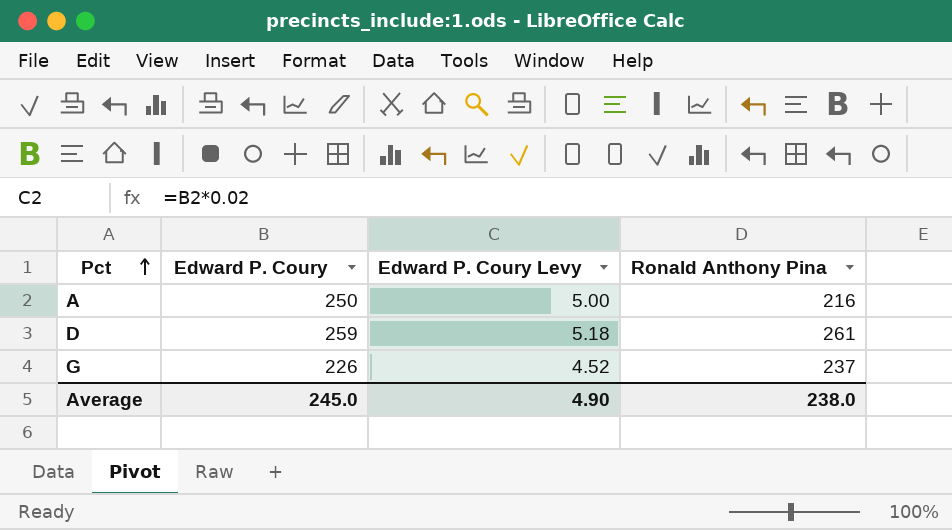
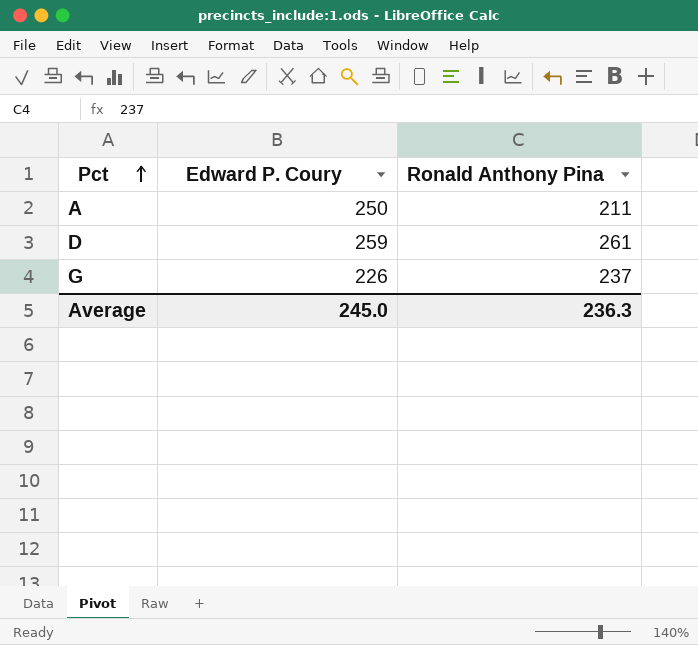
column Edward P. Coury Levy | formula: [Edward P. Coury] * 0.02 -> none
A | Ronald Anthony Pina: 216 -> 211
Average | Ronald Anthony Pina: 238.0 -> 236.3

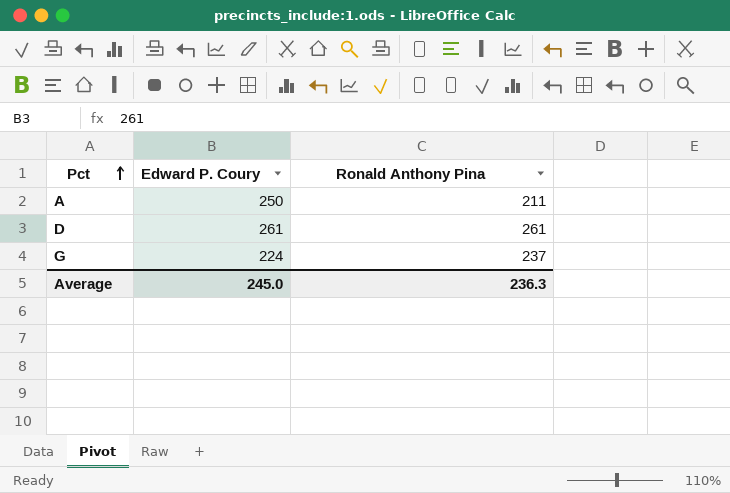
D | Edward P. Coury: 259 -> 261
G | Edward P. Coury: 226 -> 224

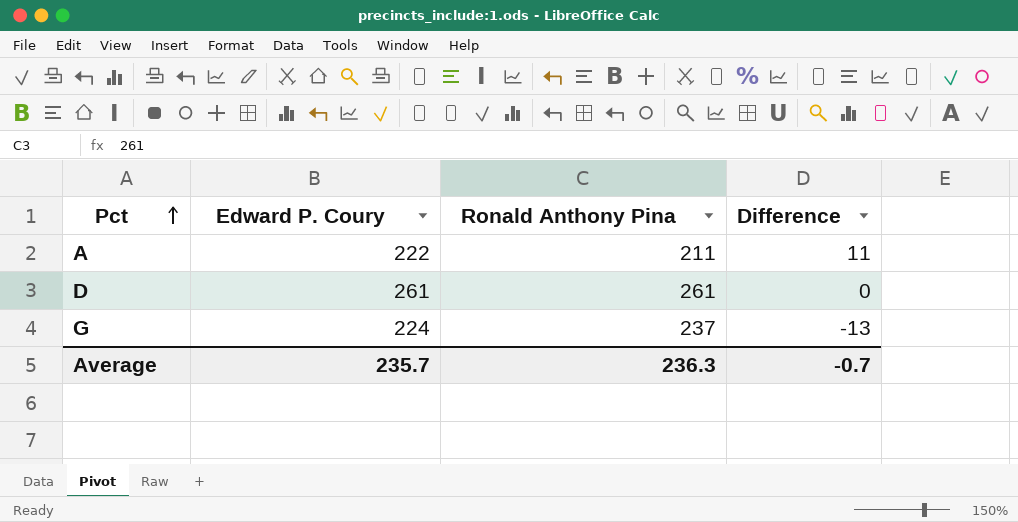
column Difference | formula: none -> [Edward P. Coury] - [Ronald Anthony Pina]
A | Edward P. Coury: 250 -> 222
Average | Edward P. Coury: 245.0 -> 235.7

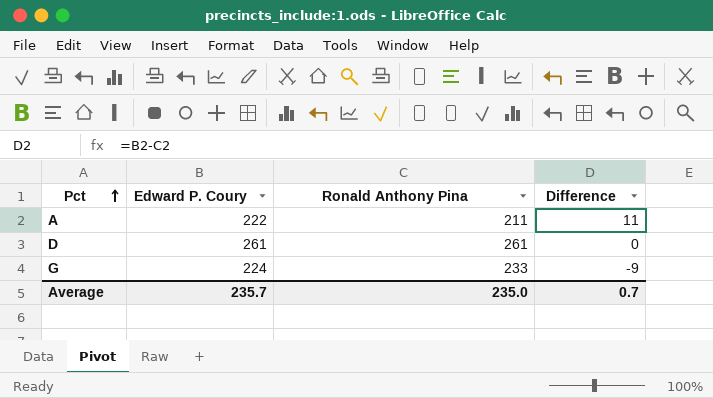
G | Ronald Anthony Pina: 237 -> 233
G | Difference: -13 -> -9
Average | Ronald Anthony Pina: 236.3 -> 235.0
Average | Difference: -0.7 -> 0.7

